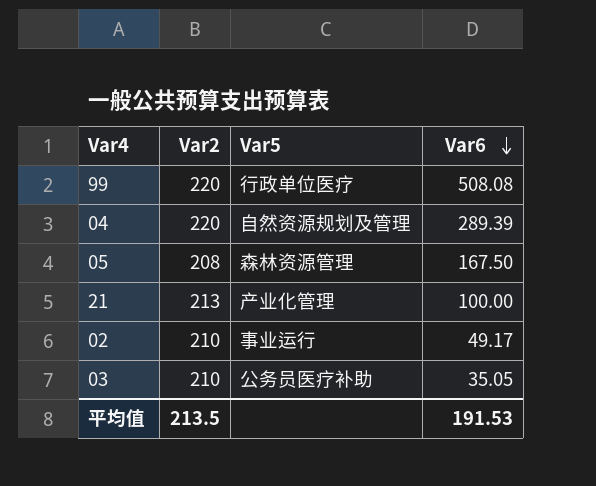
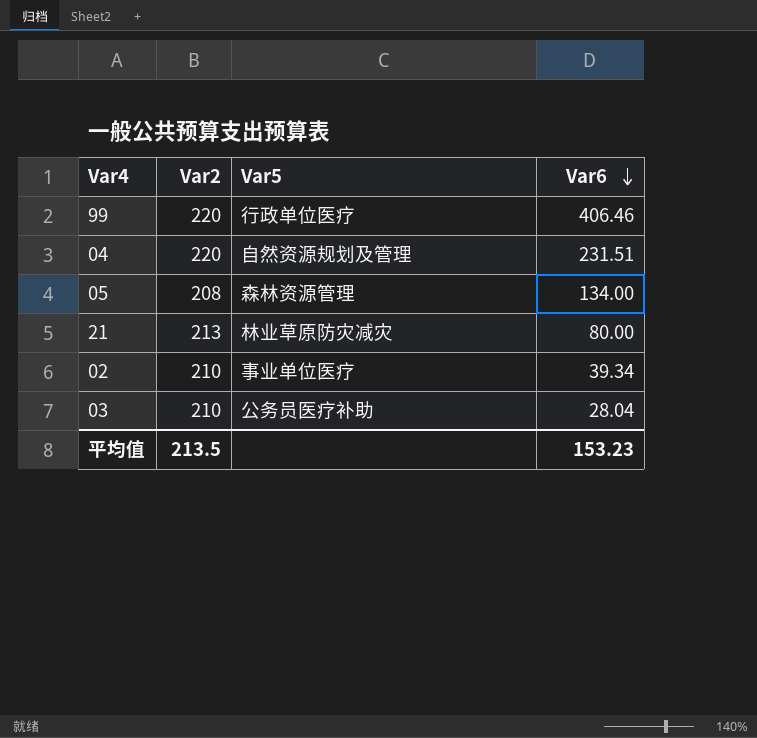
99 | Var6: 508.08 -> 406.46
04 | Var6: 289.39 -> 231.51
05 | Var6: 167.50 -> 134.00
21 | Var5: 产业化管理 -> 林业草原防灾减灾
21 | Var6: 100.00 -> 80.00
02 | Var5: 事业运行 -> 事业单位医疗
02 | Var6: 49.17 -> 39.34
03 | Var6: 35.05 -> 28.04
平均值 | Var6: 191.53 -> 153.23

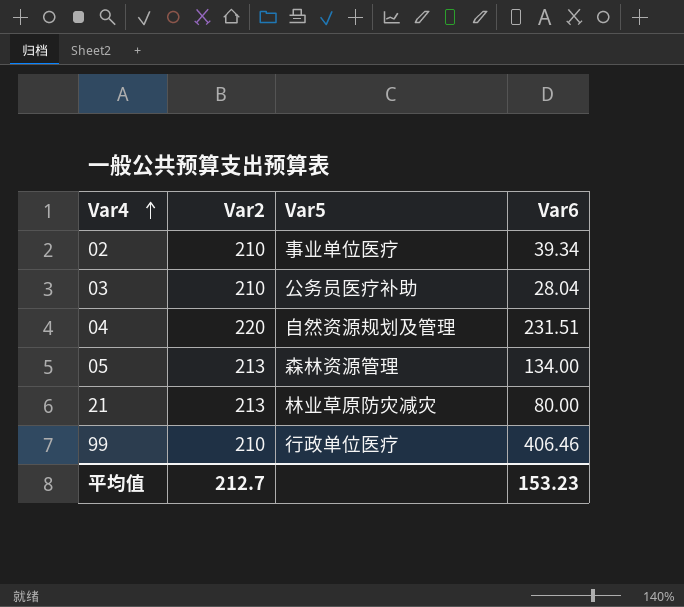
row order: Var6 descending -> Var4 ascending
05 | Var2: 208 -> 213
99 | Var2: 220 -> 210
平均值 | Var2: 213.5 -> 212.7

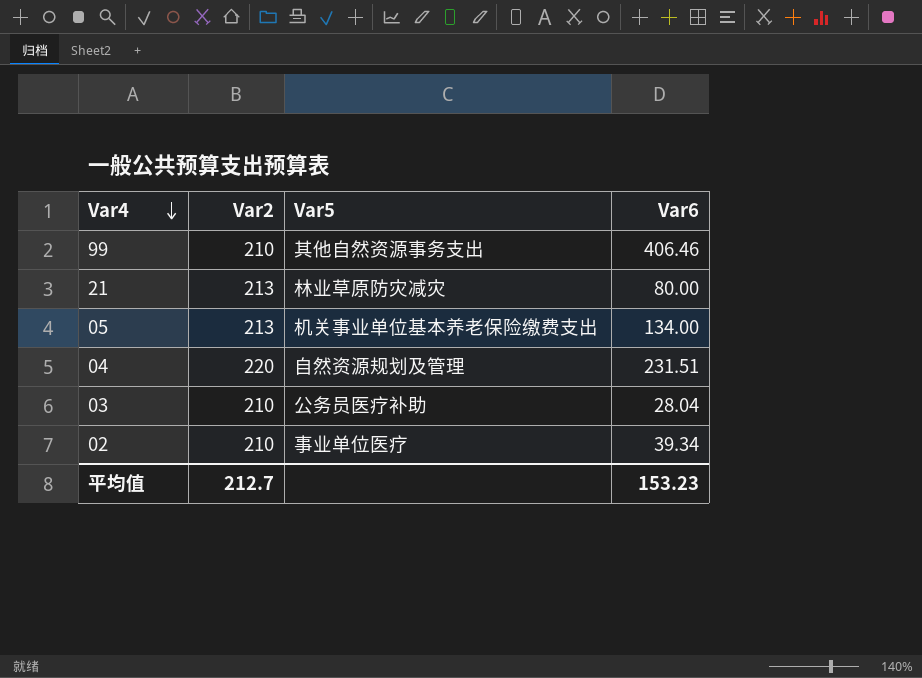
row order: Var4 ascending -> Var4 descending
99 | Var5: 行政单位医疗 -> 其他自然资源事务支出
05 | Var5: 森林资源管理 -> 机关事业单位基本养老保险缴费支出

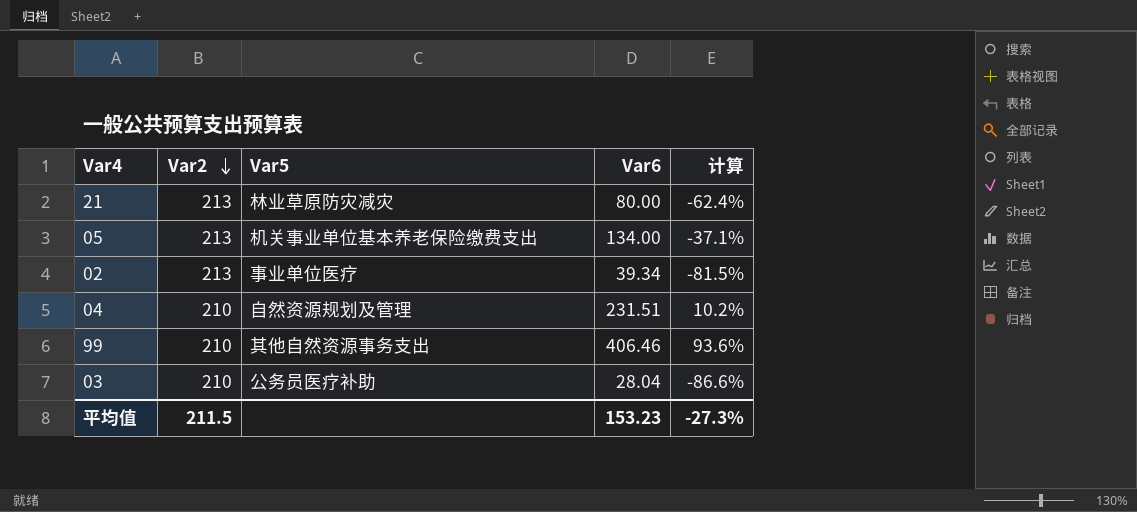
row order: Var4 descending -> Var2 descending
column 计算 | formula: none -> ([Var6] - [Var2]) / [Var2]
02 | Var2: 210 -> 213
04 | Var2: 220 -> 210
平均值 | Var2: 212.7 -> 211.5

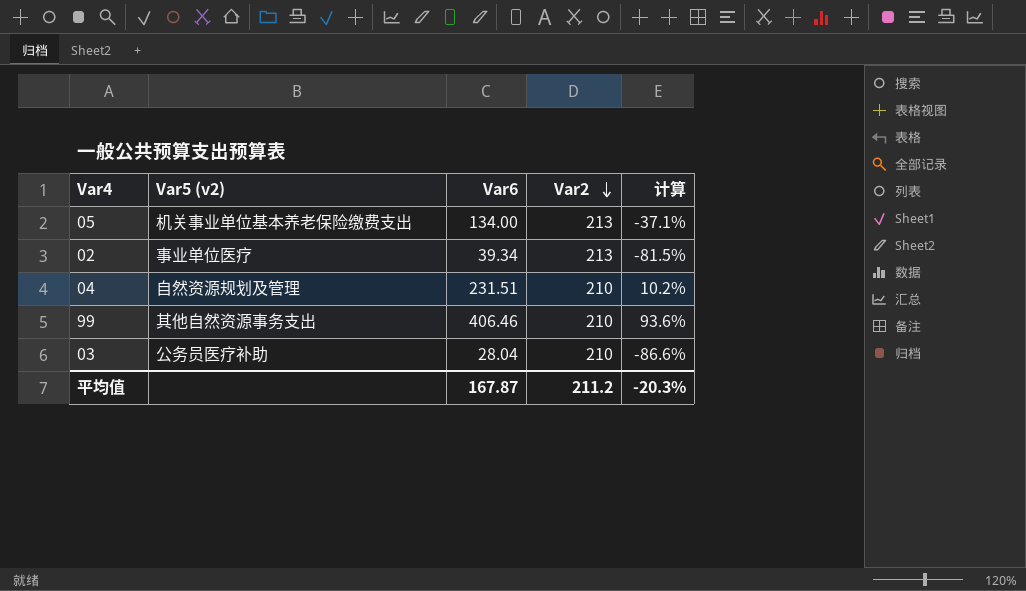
column name: Var5 -> Var5 (v2)
column Var2 | position: 2 -> 4
row 21: 213 | 林业草原防灾减灾 | 80.00 | -62.4% -> none
平均值 | Var6: 153.23 -> 167.87
平均值 | Var2: 211.5 -> 211.2
平均值 | 计算: -27.3% -> -20.3%

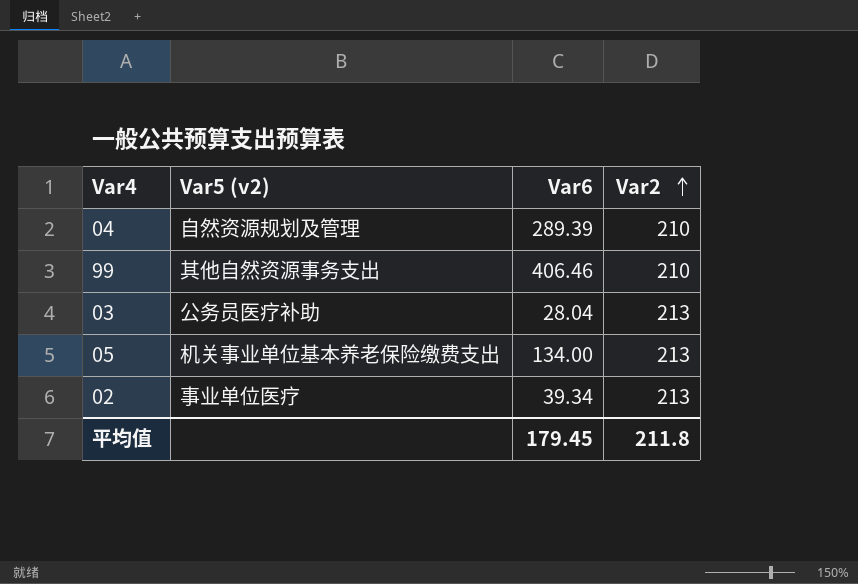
row order: Var2 descending -> Var2 ascending
column 计算 | formula: ([Var6] - [Var2]) / [Var2] -> none
04 | Var6: 231.51 -> 289.39
03 | Var2: 210 -> 213
平均值 | Var6: 167.87 -> 179.45
平均值 | Var2: 211.2 -> 211.8

